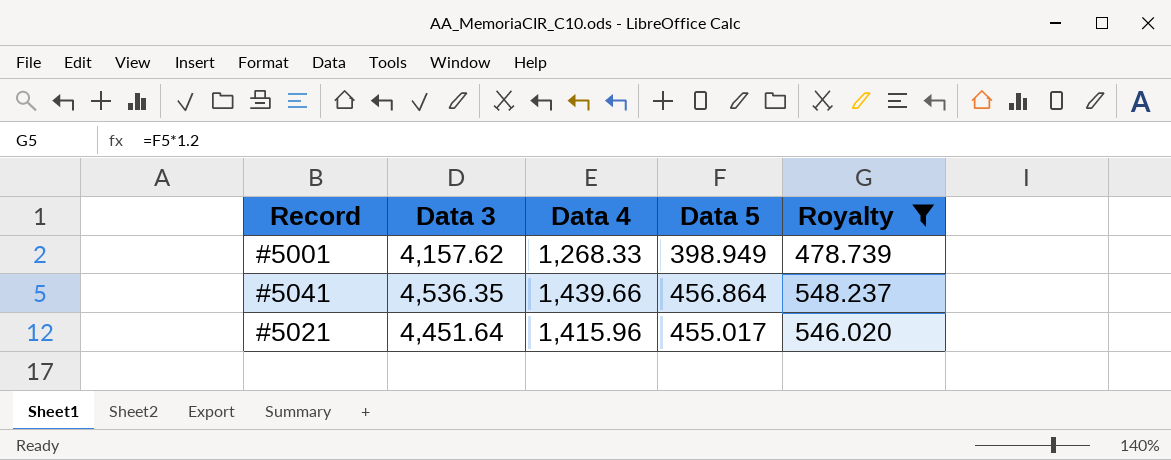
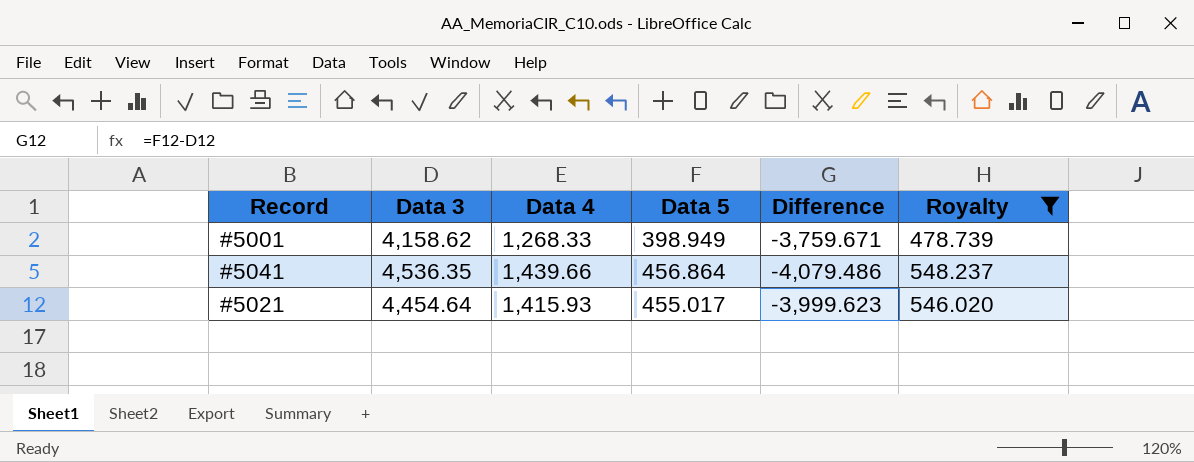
column Difference | formula: none -> [Data 5] - [Data 3]
#5001 | Data 3: 4,157.62 -> 4,158.62
#5021 | Data 3: 4,451.64 -> 4,454.64
#5021 | Data 4: 1,415.96 -> 1,415.93

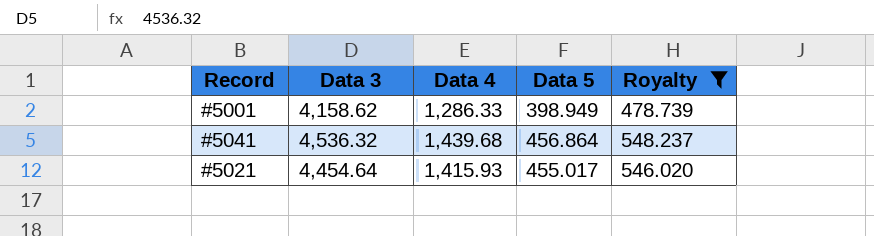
column Difference | formula: [Data 5] - [Data 3] -> none
#5001 | Data 4: 1,268.33 -> 1,286.33
#5041 | Data 3: 4,536.35 -> 4,536.32
#5041 | Data 4: 1,439.66 -> 1,439.68

